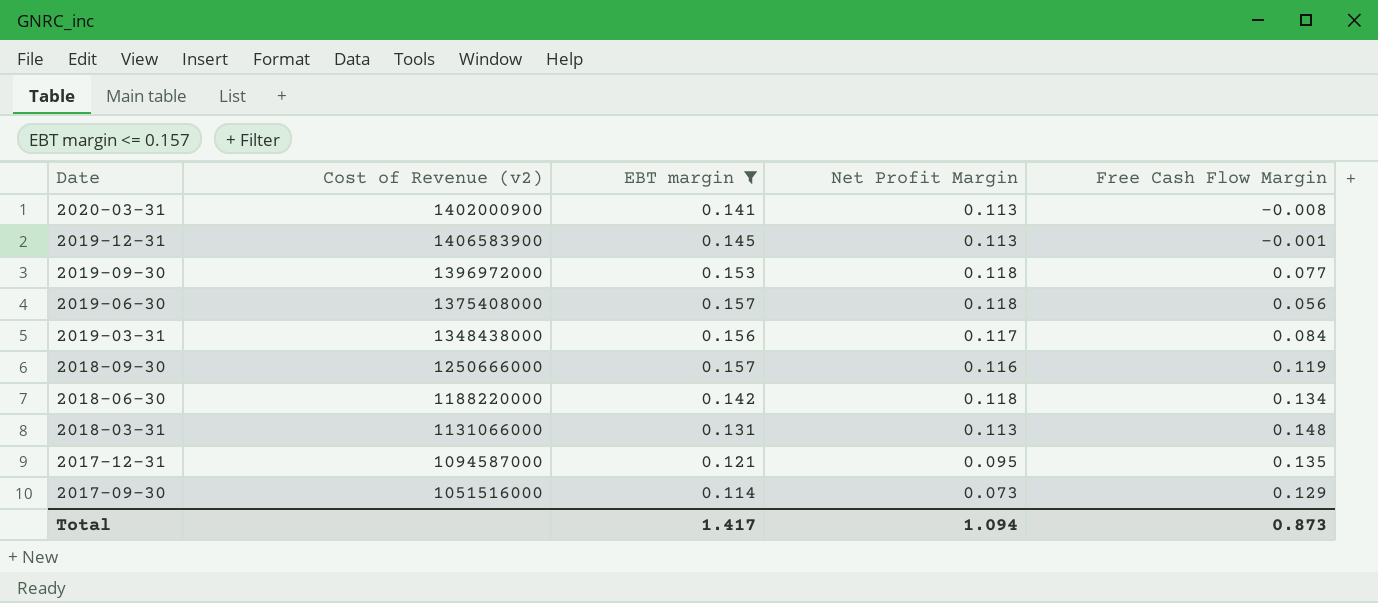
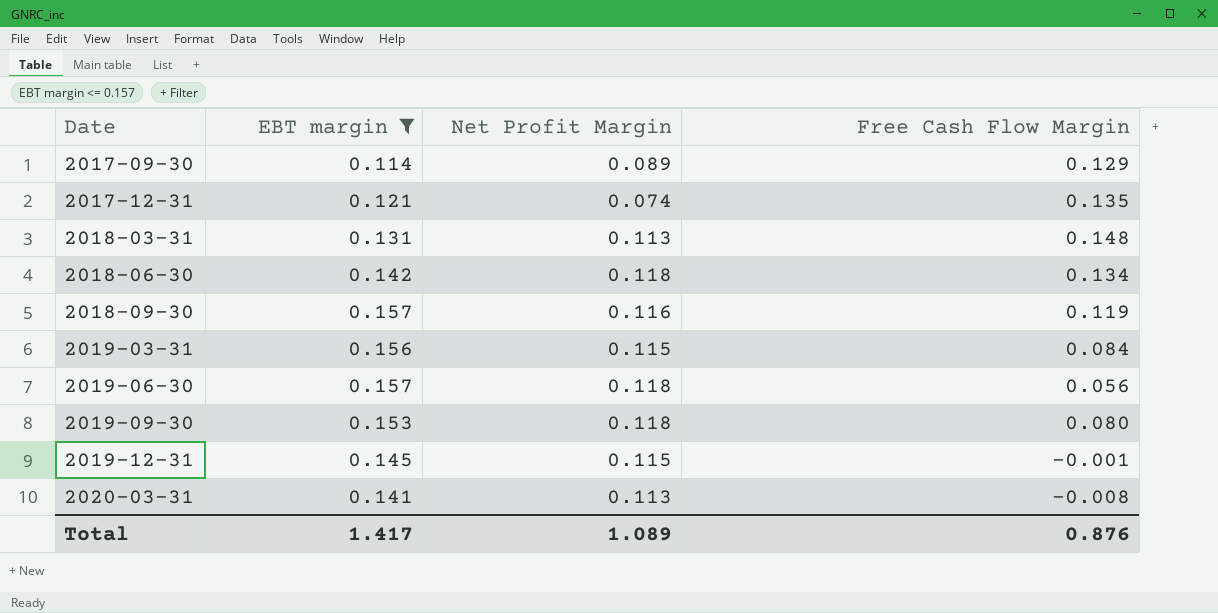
row order: Date descending -> Date ascending
column Cost of Revenue (v2) | position: 2 -> none
2017-09-30 | Net Profit Margin: 0.073 -> 0.089
2017-12-31 | Net Profit Margin: 0.095 -> 0.074
2019-03-31 | Net Profit Margin: 0.117 -> 0.115
2019-09-30 | Free Cash Flow Margin: 0.077 -> 0.080
2019-12-31 | Net Profit Margin: 0.113 -> 0.115
Total | Net Profit Margin: 1.094 -> 1.089
Total | Free Cash Flow Margin: 0.873 -> 0.876

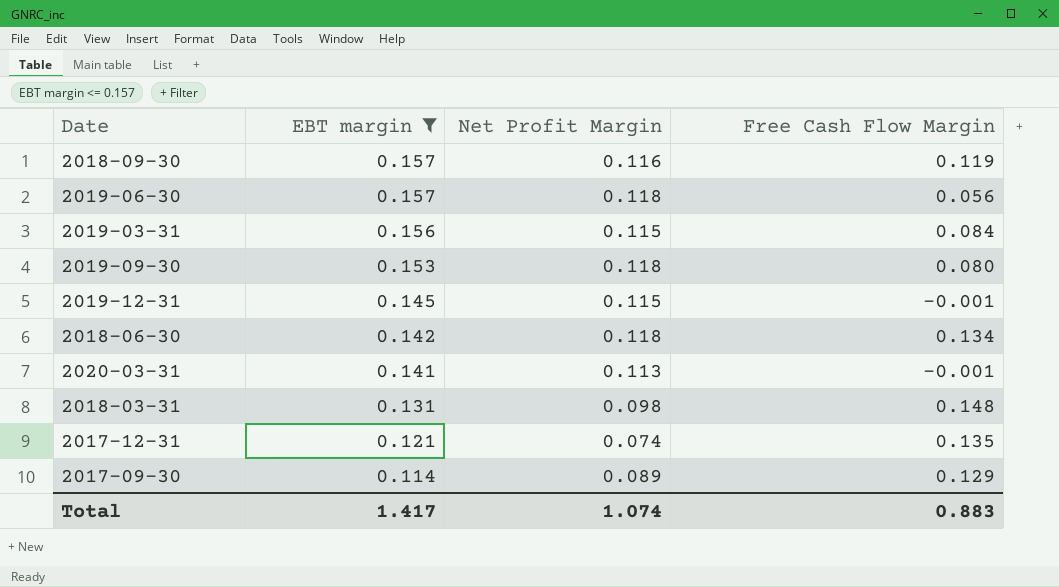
row order: Date ascending -> EBT margin descending
2020-03-31 | Free Cash Flow Margin: -0.008 -> -0.001
2018-03-31 | Net Profit Margin: 0.113 -> 0.098
Total | Net Profit Margin: 1.089 -> 1.074
Total | Free Cash Flow Margin: 0.876 -> 0.883

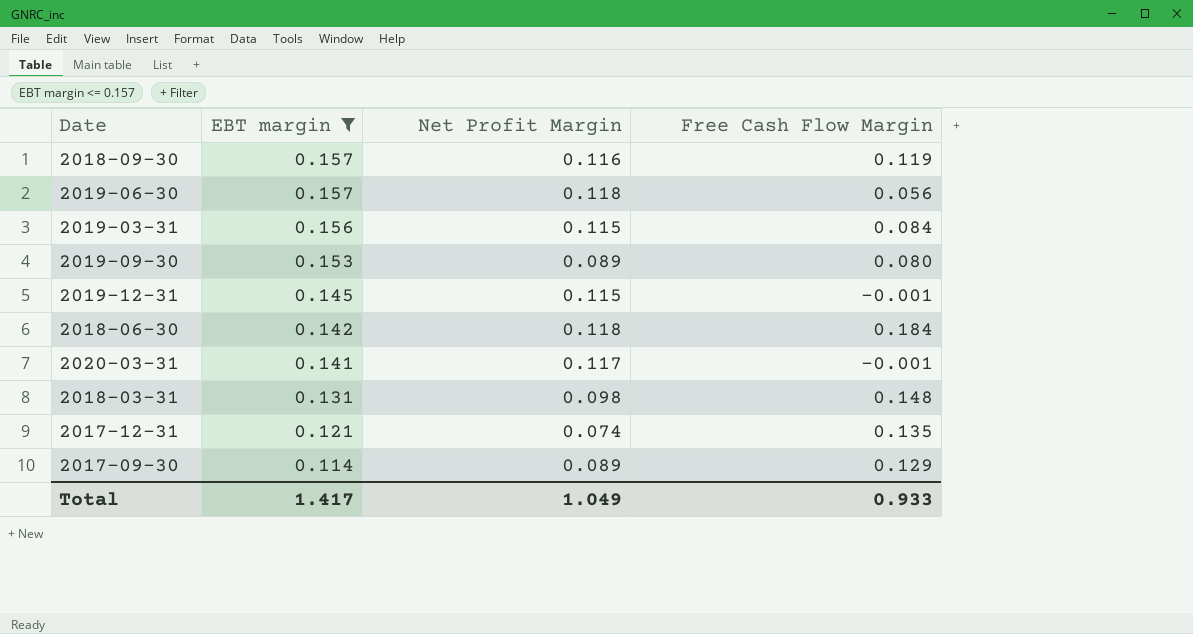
2019-09-30 | Net Profit Margin: 0.118 -> 0.089
2018-06-30 | Free Cash Flow Margin: 0.134 -> 0.184
2020-03-31 | Net Profit Margin: 0.113 -> 0.117
Total | Net Profit Margin: 1.074 -> 1.049
Total | Free Cash Flow Margin: 0.883 -> 0.933

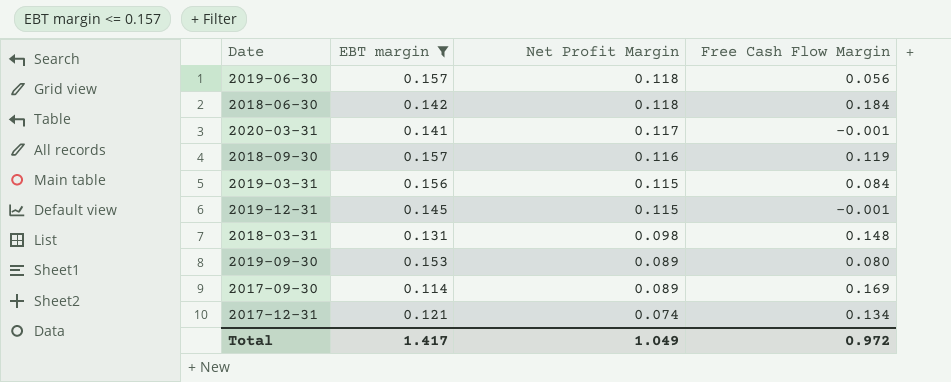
row order: EBT margin descending -> Net Profit Margin descending
2017-09-30 | Free Cash Flow Margin: 0.129 -> 0.169
2017-12-31 | Free Cash Flow Margin: 0.135 -> 0.134
Total | Free Cash Flow Margin: 0.933 -> 0.972

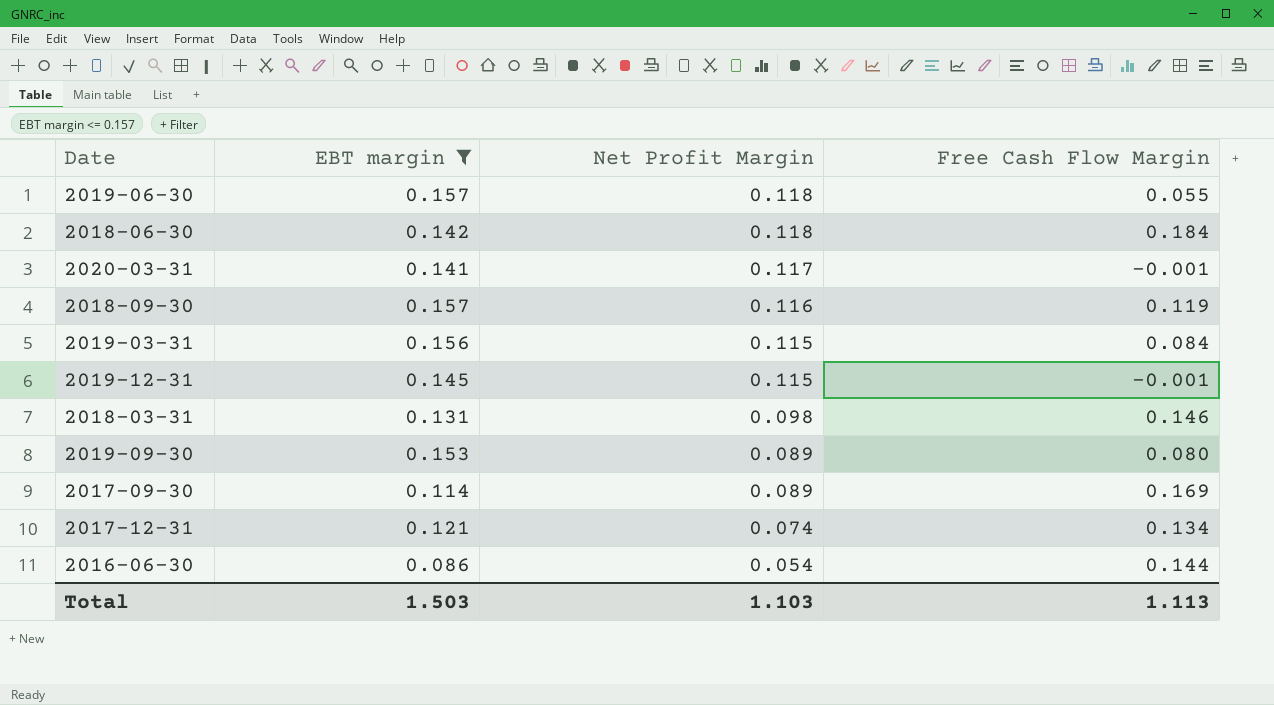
2019-06-30 | Free Cash Flow Margin: 0.056 -> 0.055
2018-03-31 | Free Cash Flow Margin: 0.148 -> 0.146
row 2016-06-30: none -> 0.086 | 0.054 | 0.144
Total | EBT margin: 1.417 -> 1.503
Total | Net Profit Margin: 1.049 -> 1.103
Total | Free Cash Flow Margin: 0.972 -> 1.113

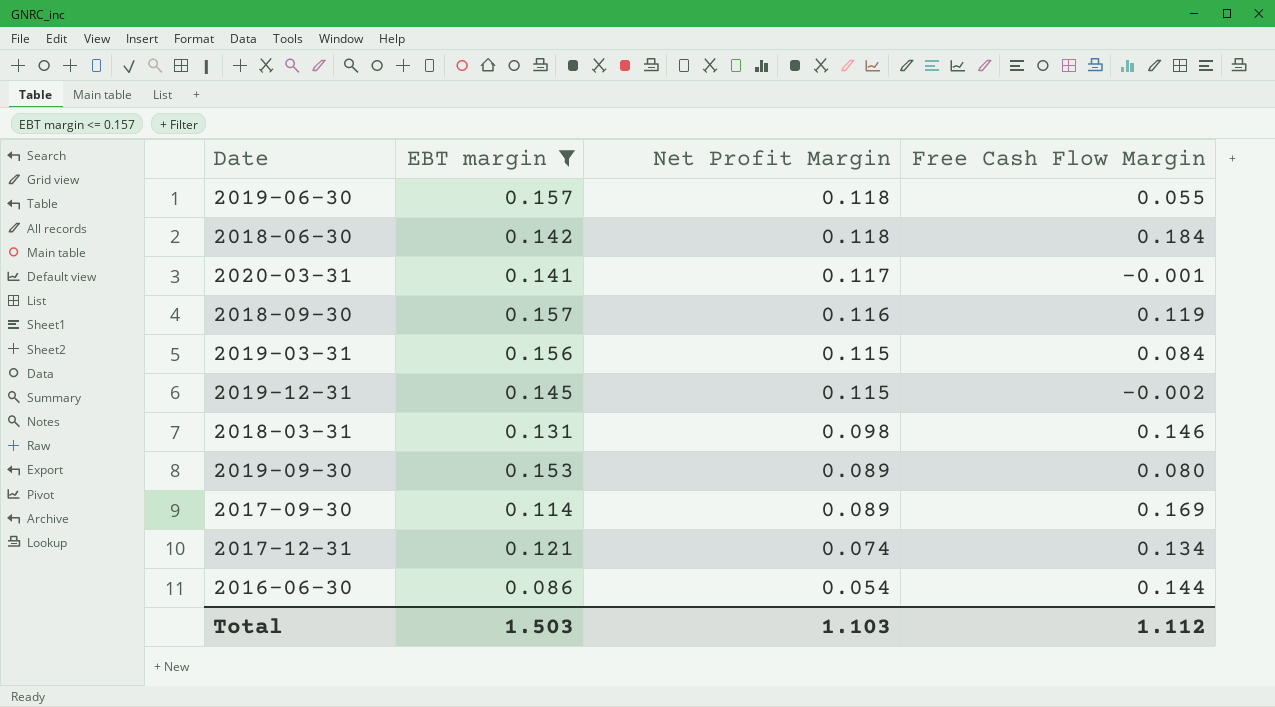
2019-12-31 | Free Cash Flow Margin: -0.001 -> -0.002
Total | Free Cash Flow Margin: 1.113 -> 1.112

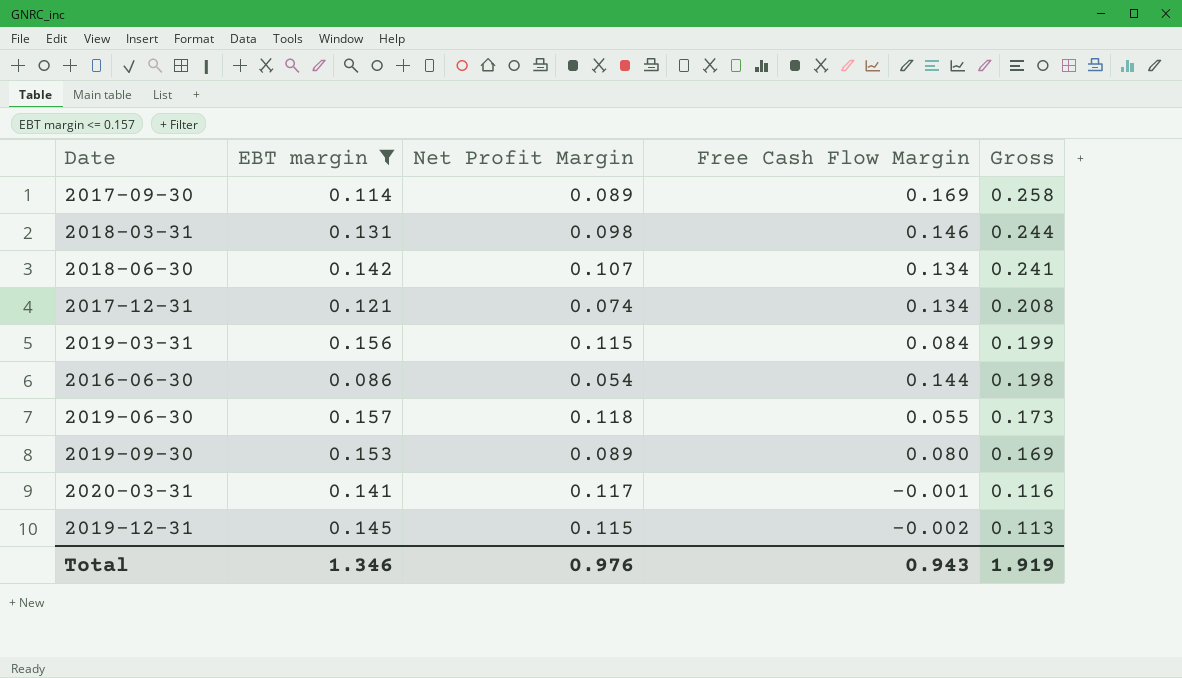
row order: Net Profit Margin descending -> Gross descending
column Gross | formula: none -> [Net Profit Margin] + [Free Cash Flow Margin]
row 2018-09-30: 0.157 | 0.116 | 0.119 -> none
2018-06-30 | Net Profit Margin: 0.118 -> 0.107
2018-06-30 | Free Cash Flow Margin: 0.184 -> 0.134
Total | EBT margin: 1.503 -> 1.346
Total | Net Profit Margin: 1.103 -> 0.976
Total | Free Cash Flow Margin: 1.112 -> 0.943

